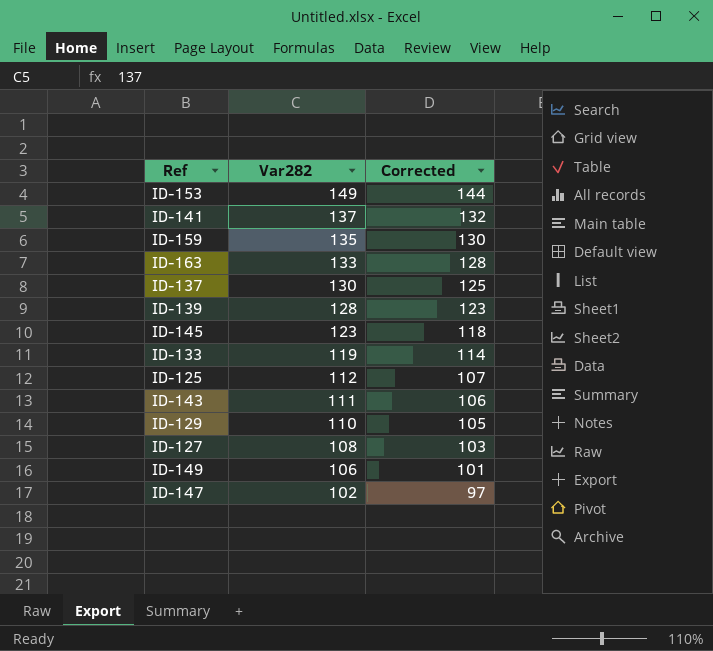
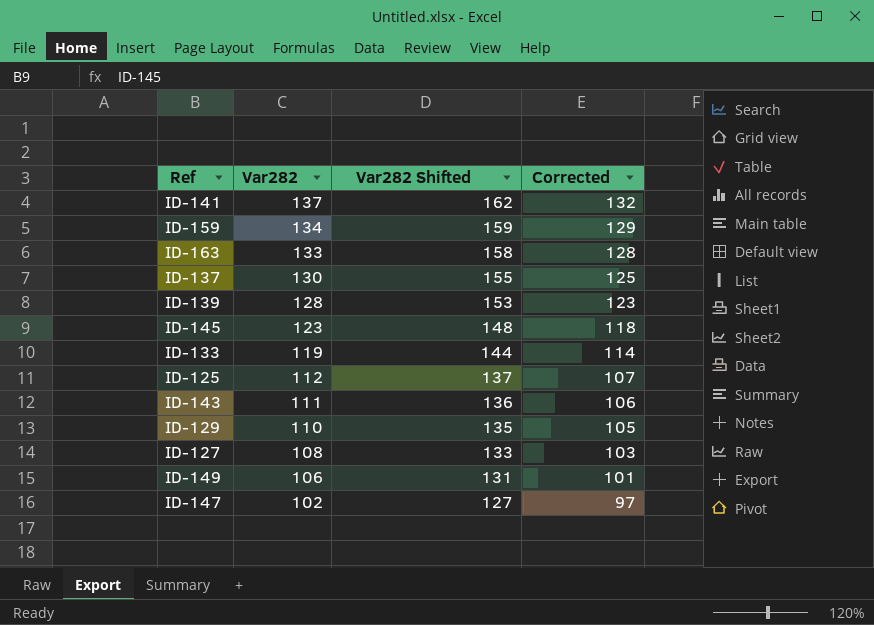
column Var282 Shifted | formula: none -> [Var282] + 25
row ID-153: 149 | 144 -> none
ID-159 | Var282: 135 -> 134
ID-159 | Corrected: 130 -> 129

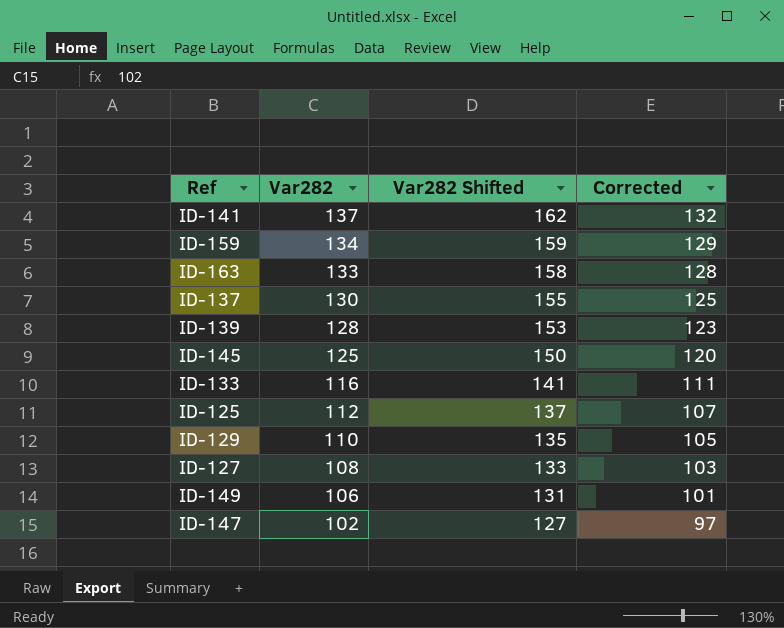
row ID-143: 111 | 136 | 106 -> none
ID-145 | Var282: 123 -> 125
ID-145 | Var282 Shifted: 148 -> 150
ID-145 | Corrected: 118 -> 120
ID-133 | Var282: 119 -> 116
ID-133 | Var282 Shifted: 144 -> 141
ID-133 | Corrected: 114 -> 111

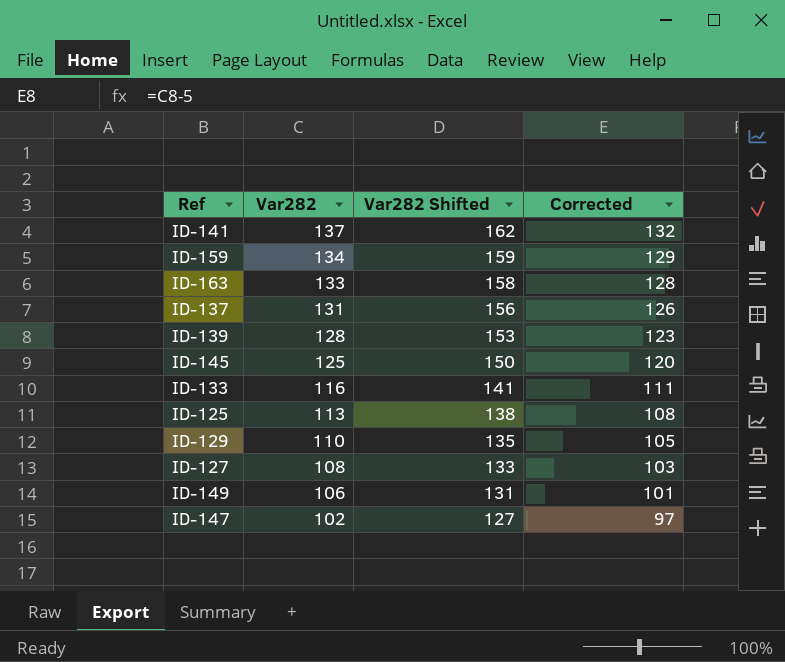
ID-137 | Var282: 130 -> 131
ID-137 | Var282 Shifted: 155 -> 156
ID-137 | Corrected: 125 -> 126
ID-125 | Var282: 112 -> 113
ID-125 | Var282 Shifted: 137 -> 138
ID-125 | Corrected: 107 -> 108

